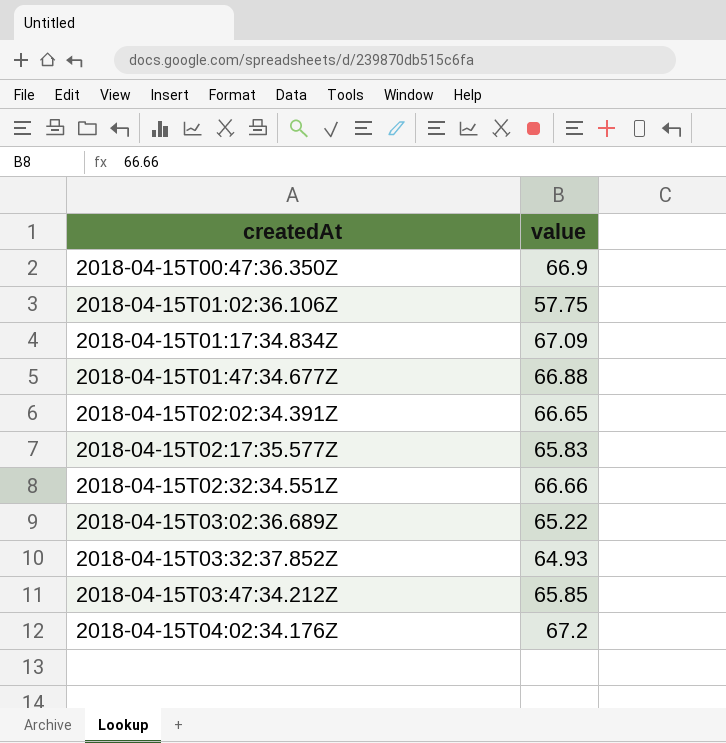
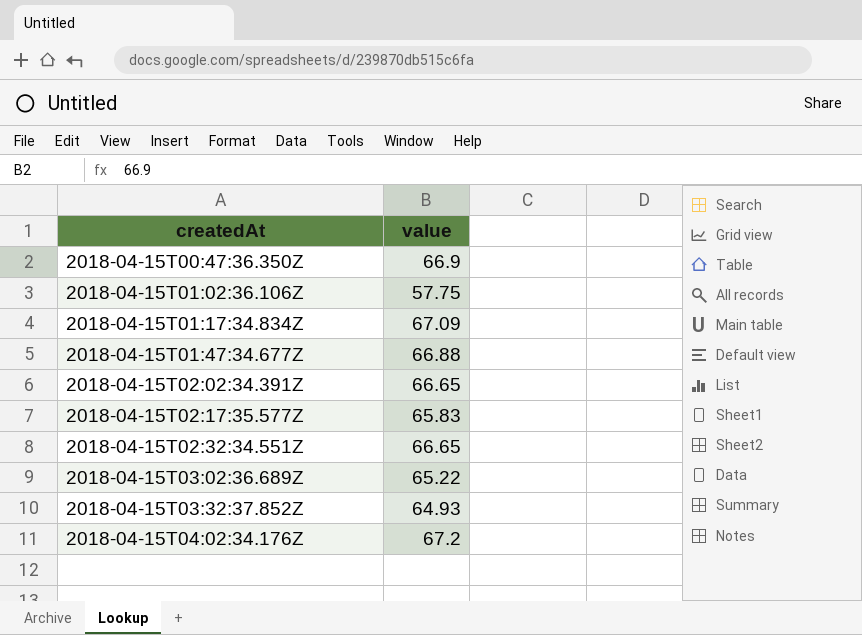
row 2018-04-15T03:47:34.212Z: 65.85 -> none
2018-04-15T02:32:34.551Z | value: 66.66 -> 66.65

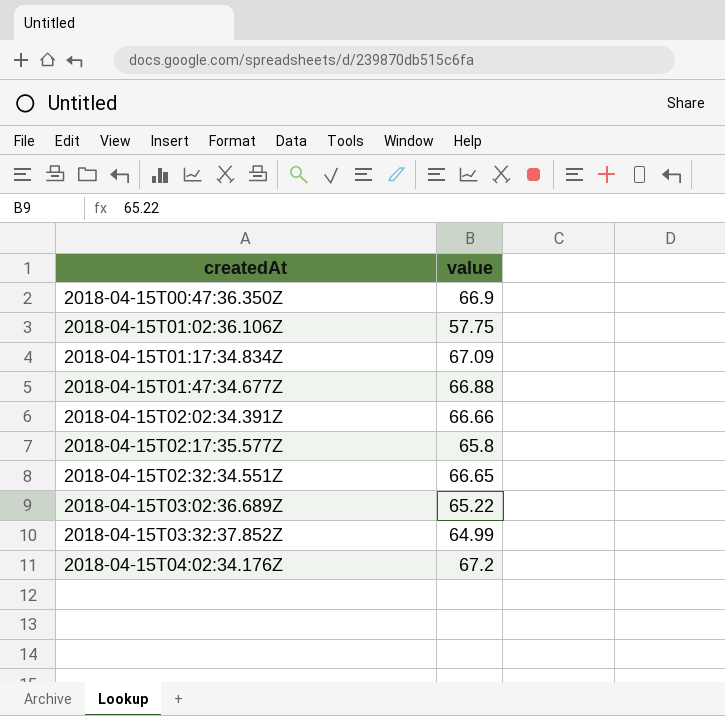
2018-04-15T02:02:34.391Z | value: 66.65 -> 66.66
2018-04-15T02:17:35.577Z | value: 65.83 -> 65.8
2018-04-15T03:32:37.852Z | value: 64.93 -> 64.99

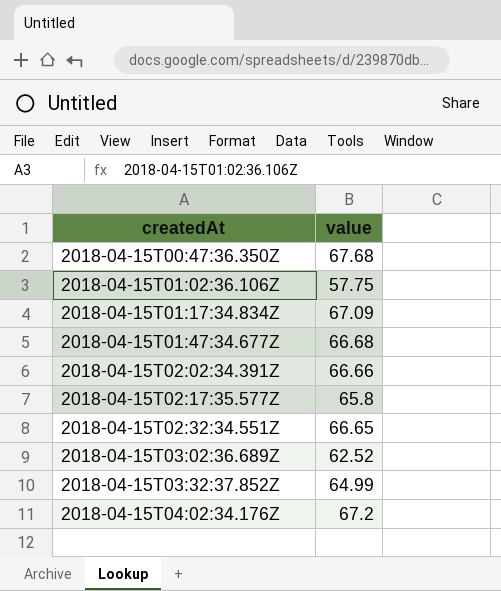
2018-04-15T00:47:36.350Z | value: 66.9 -> 67.68
2018-04-15T01:47:34.677Z | value: 66.88 -> 66.68
2018-04-15T03:02:36.689Z | value: 65.22 -> 62.52

